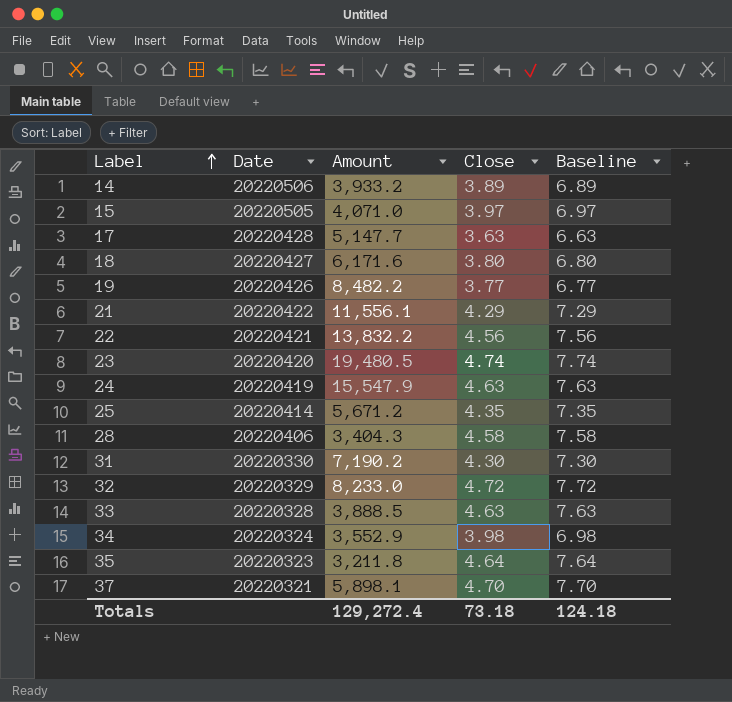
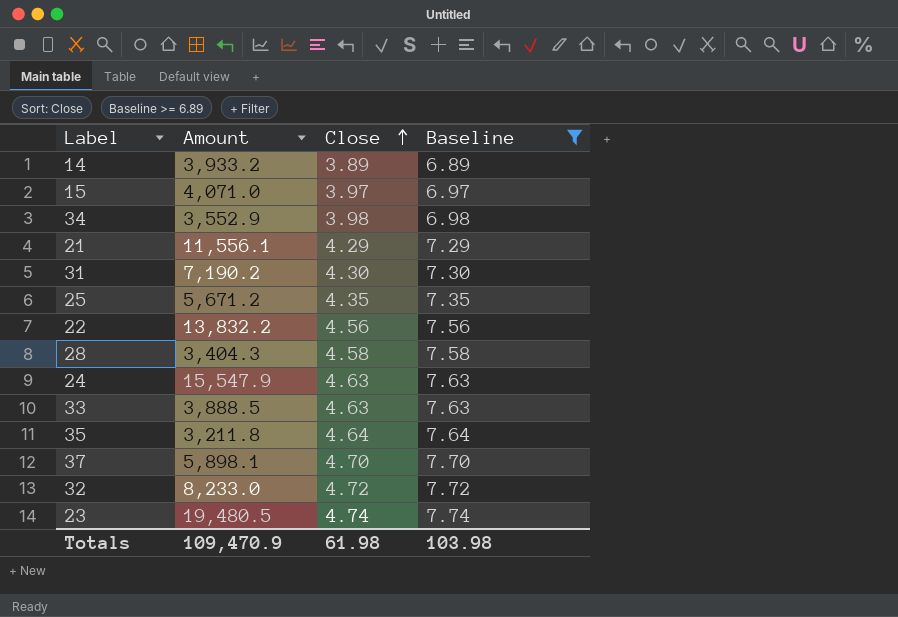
filter: none -> Baseline >= 6.89
row order: Label ascending -> Close ascending
column Date | position: 2 -> none
Totals | Amount: 129,272.4 -> 109,470.9
Totals | Close: 73.18 -> 61.98
Totals | Baseline: 124.18 -> 103.98

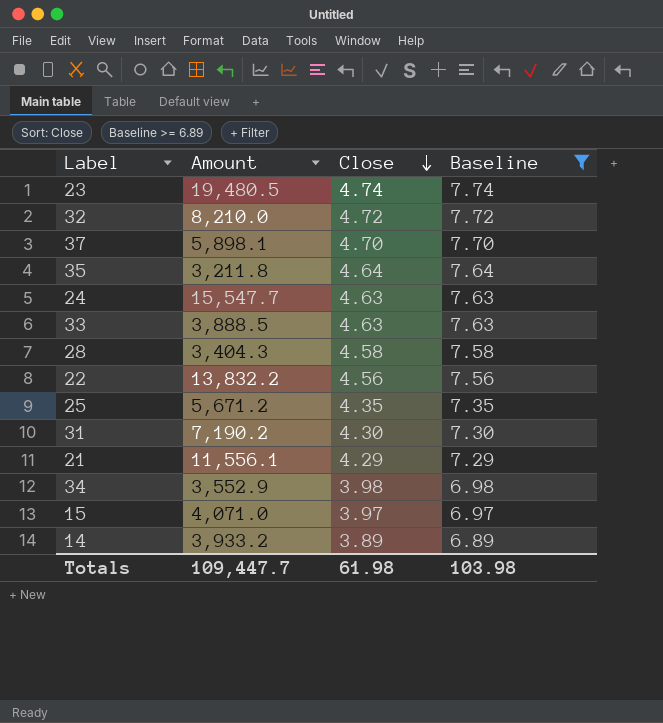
row order: Close ascending -> Close descending
32 | Amount: 8,233.0 -> 8,210.0
24 | Amount: 15,547.9 -> 15,547.7
Totals | Amount: 109,470.9 -> 109,447.7

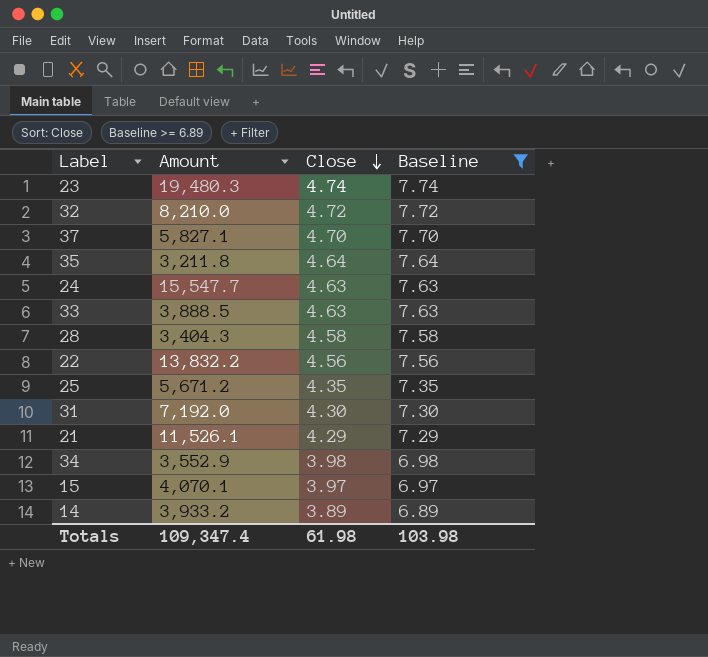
23 | Amount: 19,480.5 -> 19,480.3
37 | Amount: 5,898.1 -> 5,827.1
31 | Amount: 7,190.2 -> 7,192.0
21 | Amount: 11,556.1 -> 11,526.1
15 | Amount: 4,071.0 -> 4,070.1
Totals | Amount: 109,447.7 -> 109,347.4

